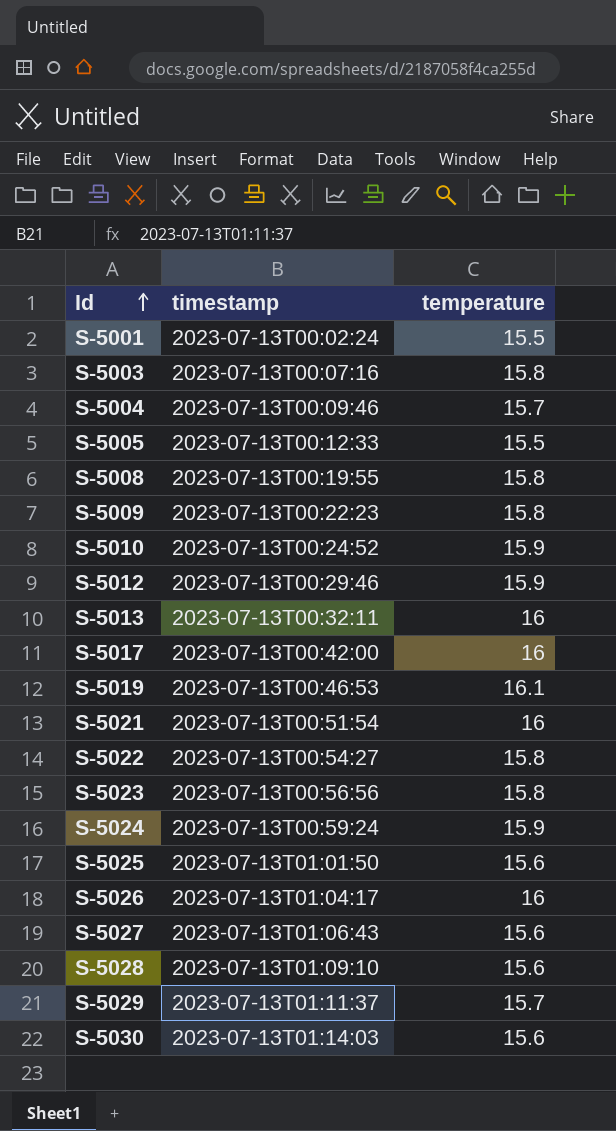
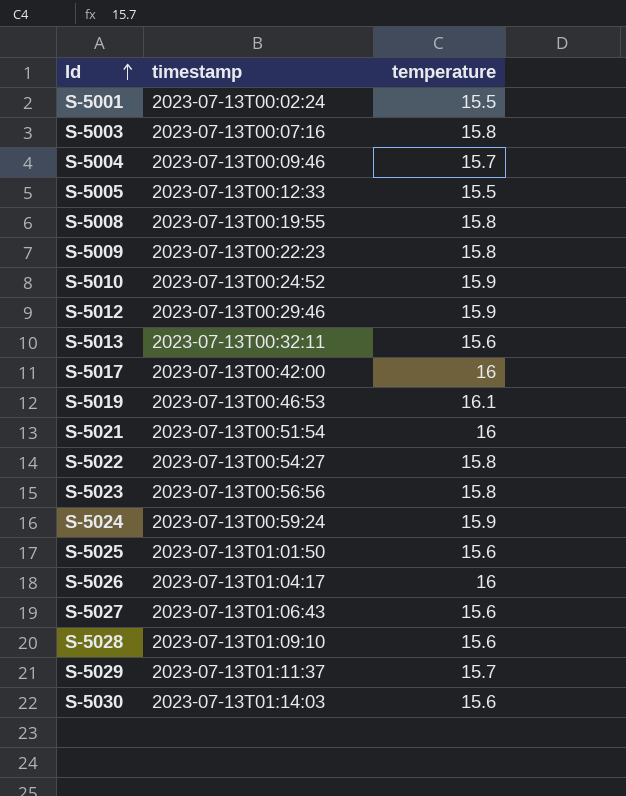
S-5013 | temperature: 16 -> 15.6

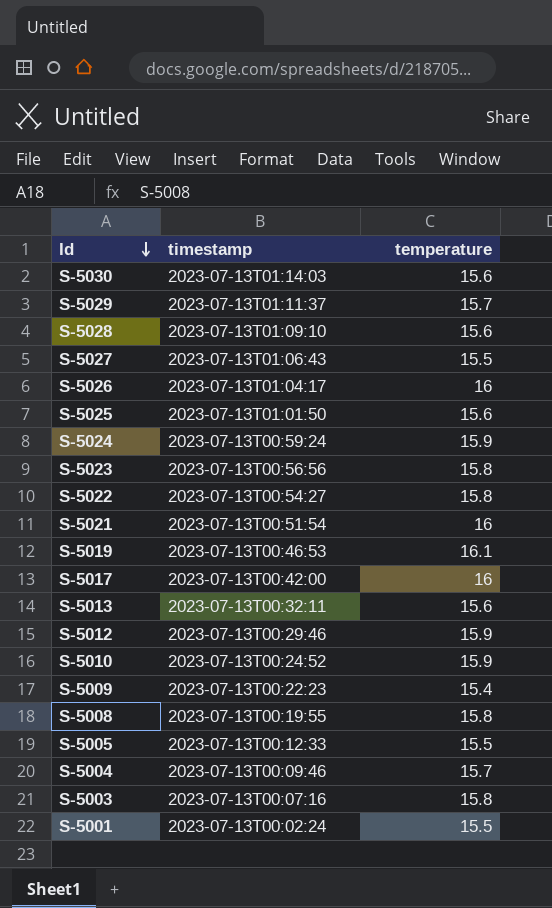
row order: Id ascending -> Id descending
S-5027 | temperature: 15.6 -> 15.5
S-5009 | temperature: 15.8 -> 15.4

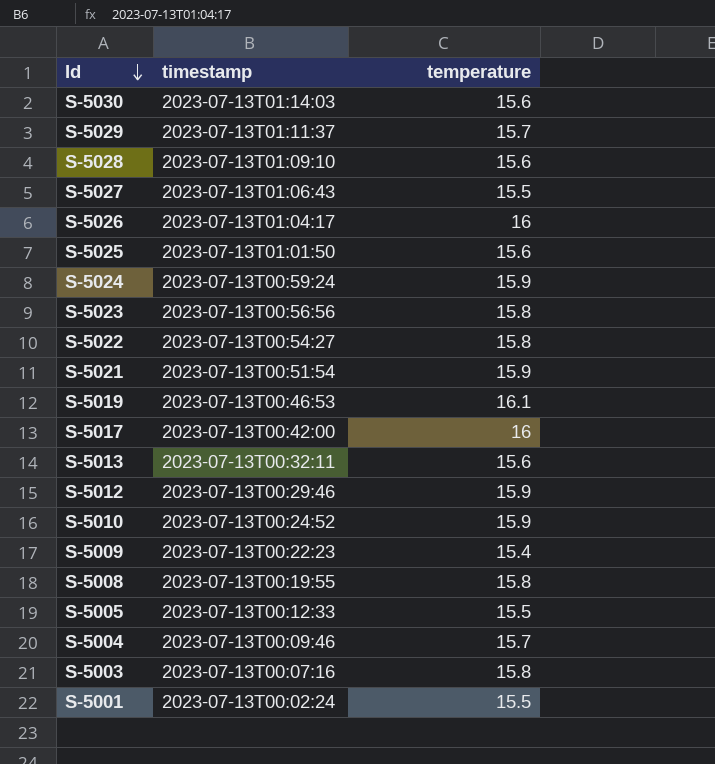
S-5021 | temperature: 16 -> 15.9

